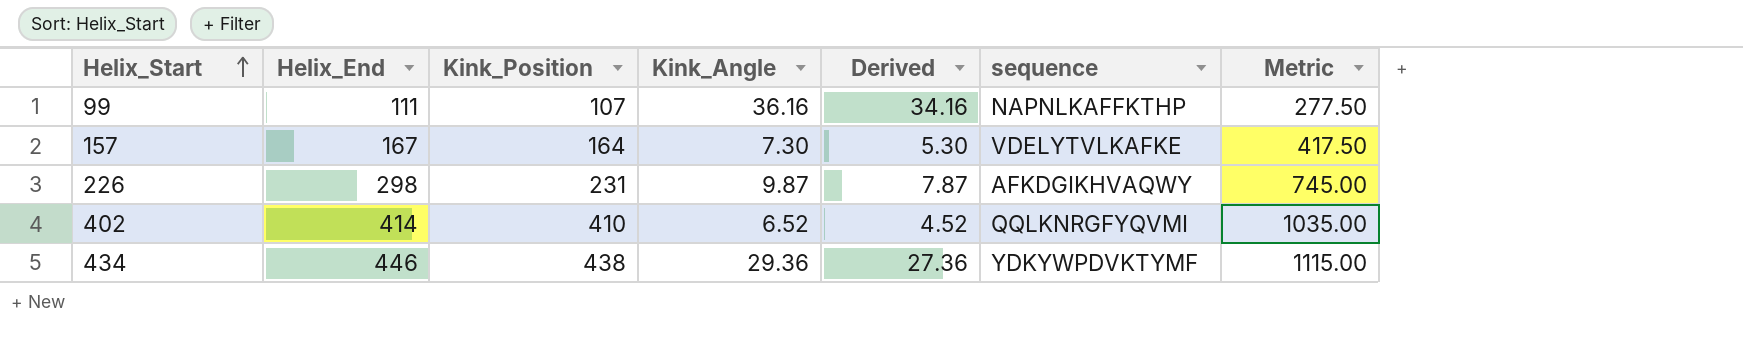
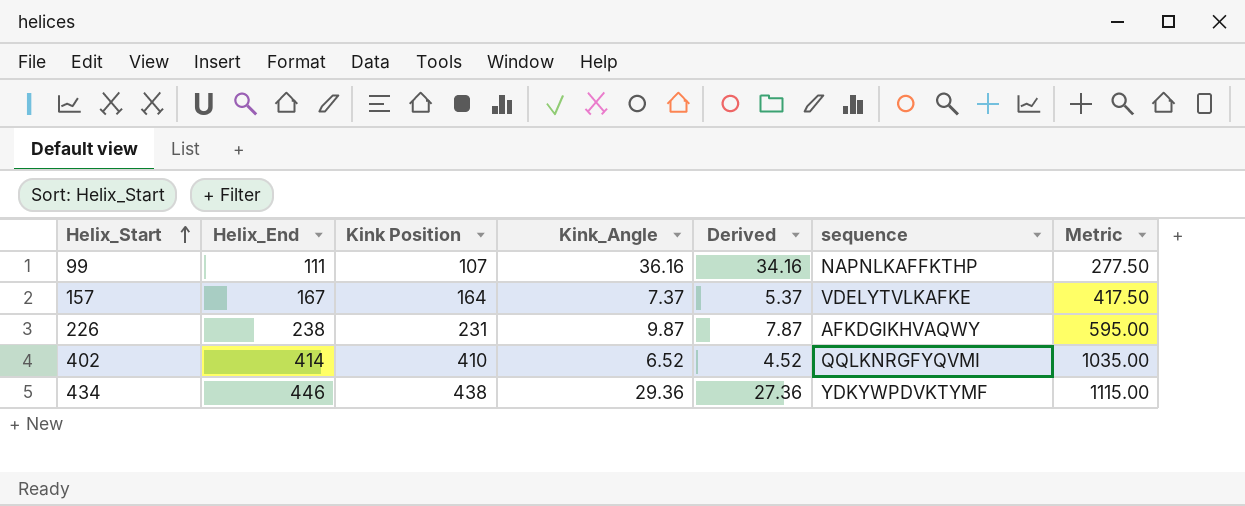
column name: Kink_Position -> Kink Position
157 | Kink_Angle: 7.30 -> 7.37
157 | Derived: 5.30 -> 5.37
226 | Helix_End: 298 -> 238
226 | Metric: 745.00 -> 595.00

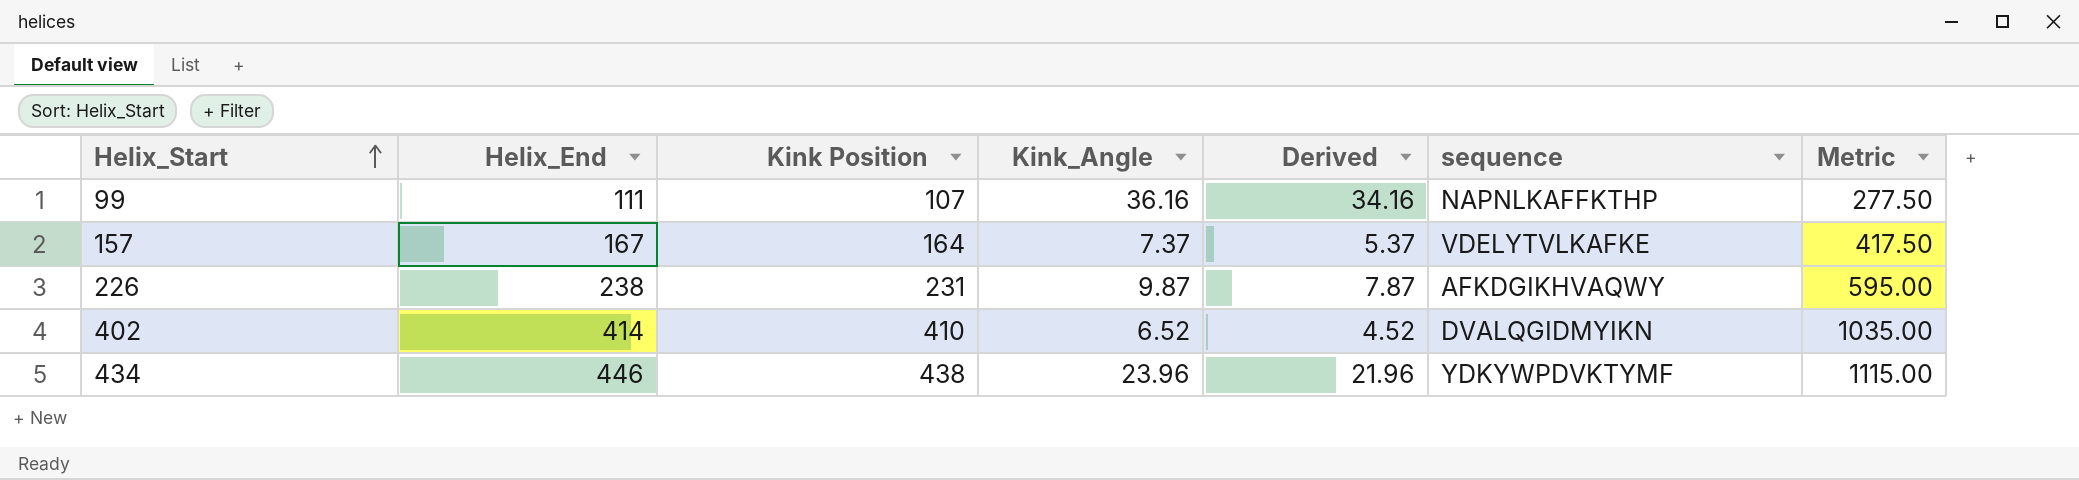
402 | sequence: QQLKNRGFYQVMI -> DVALQGIDMYIKN
434 | Kink_Angle: 29.36 -> 23.96
434 | Derived: 27.36 -> 21.96

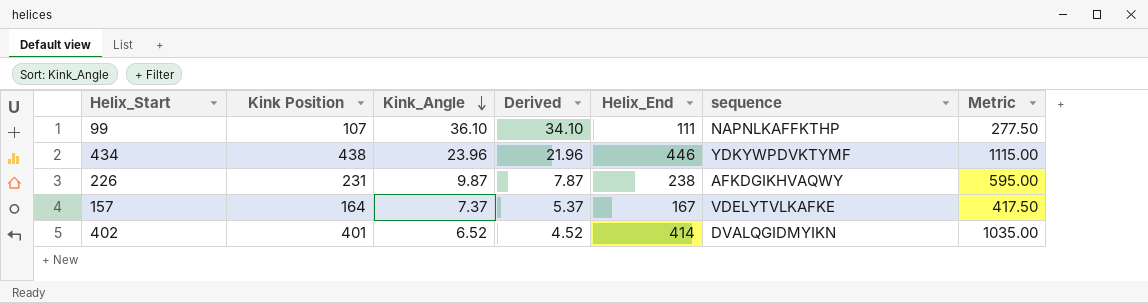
row order: Helix_Start ascending -> Kink_Angle descending
column Helix_End | position: 2 -> 5
99 | Kink_Angle: 36.16 -> 36.10
99 | Derived: 34.16 -> 34.10
402 | Kink Position: 410 -> 401

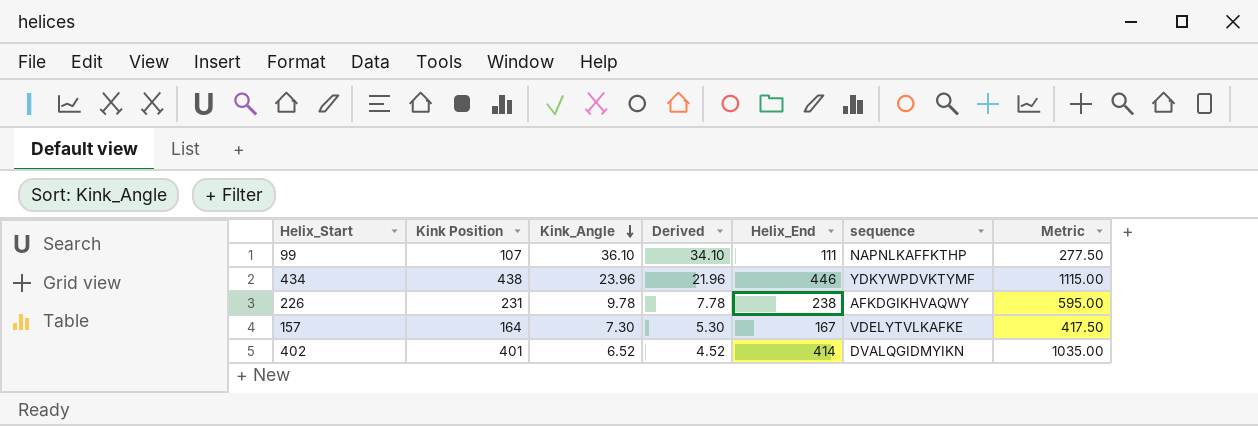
226 | Kink_Angle: 9.87 -> 9.78
226 | Derived: 7.87 -> 7.78
157 | Kink_Angle: 7.37 -> 7.30
157 | Derived: 5.37 -> 5.30

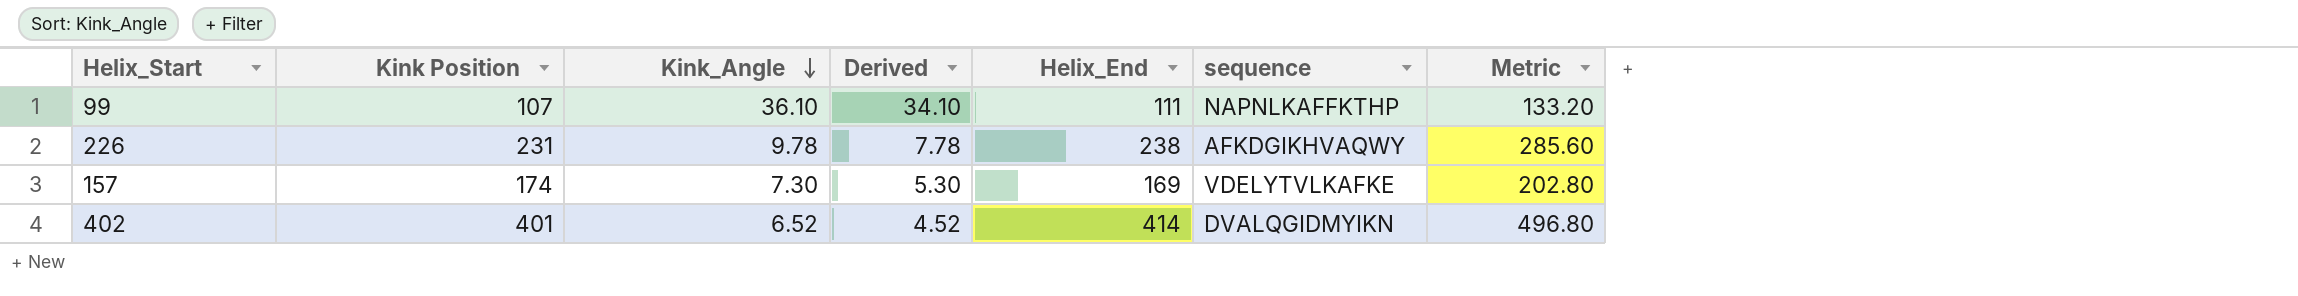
column Metric | formula: [Helix_End] * 2.5 -> [Helix_End] * 1.2
row 434: 438 | 23.96 | 21.96 | 446 | YDKYWPDVKTYMF | 1115.00 -> none
157 | Kink Position: 164 -> 174
157 | Helix_End: 167 -> 169

